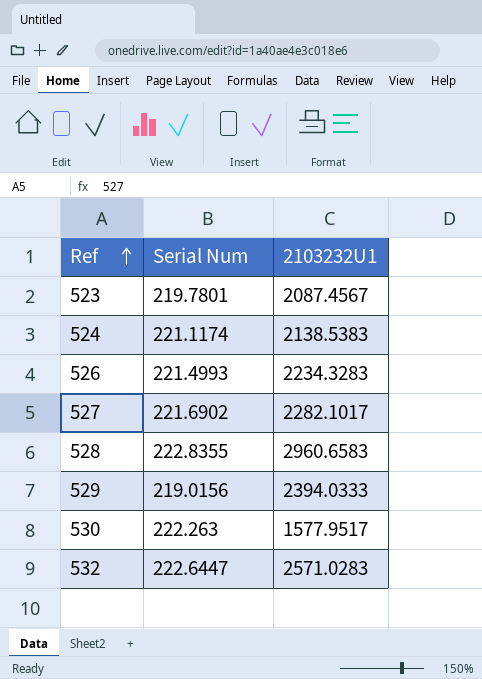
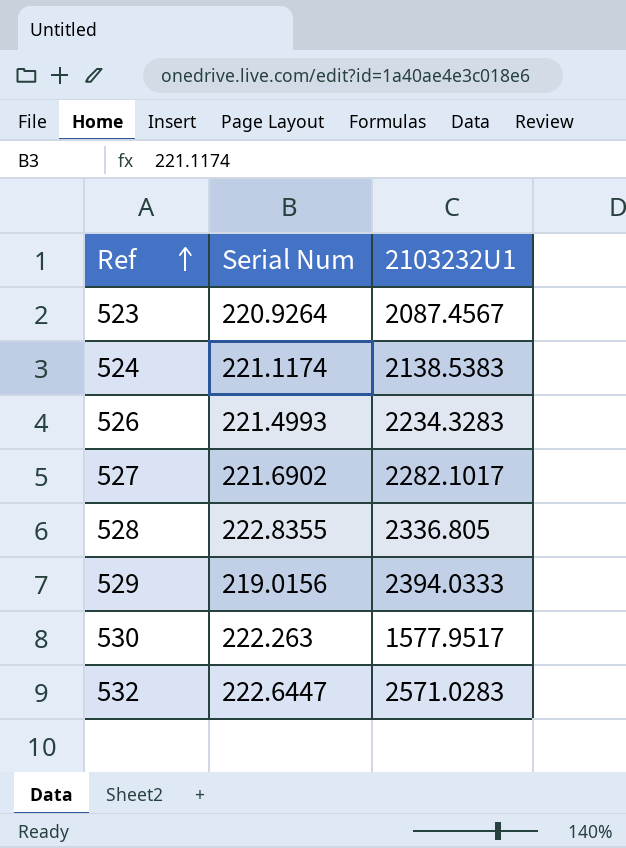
523 | Serial Num: 219.7801 -> 220.9264
528 | 2103232U1: 2960.6583 -> 2336.805

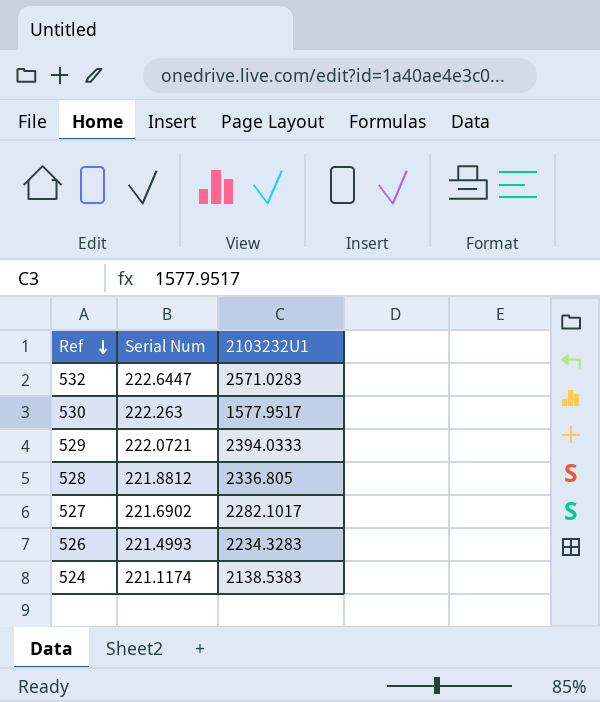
row order: Ref ascending -> Ref descending
row 523: 220.9264 | 2087.4567 -> none
529 | Serial Num: 219.0156 -> 222.0721
528 | Serial Num: 222.8355 -> 221.8812

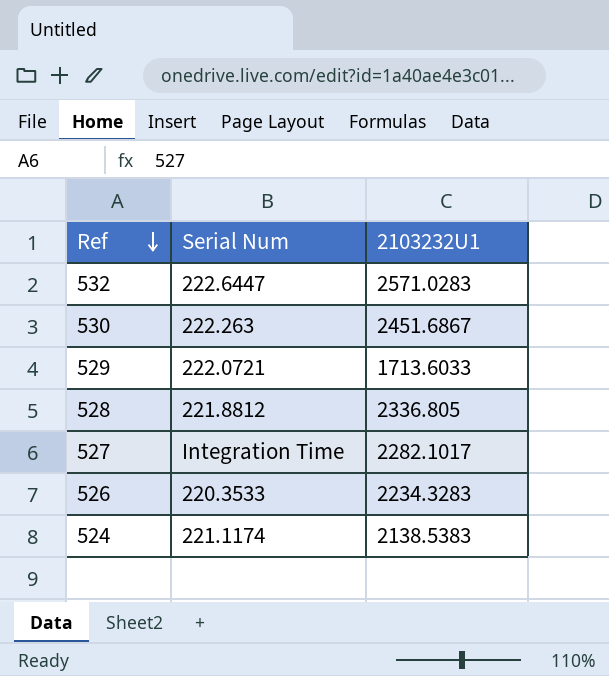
530 | 2103232U1: 1577.9517 -> 2451.6867
529 | 2103232U1: 2394.0333 -> 1713.6033
527 | Serial Num: 221.6902 -> Integration Time
526 | Serial Num: 221.4993 -> 220.3533

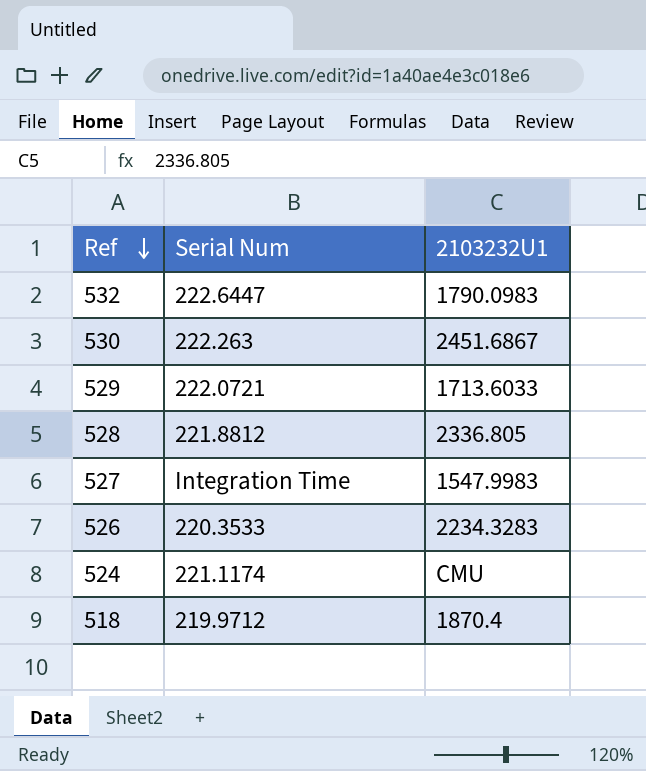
532 | 2103232U1: 2571.0283 -> 1790.0983
527 | 2103232U1: 2282.1017 -> 1547.9983
524 | 2103232U1: 2138.5383 -> CMU
row 518: none -> 219.9712 | 1870.4

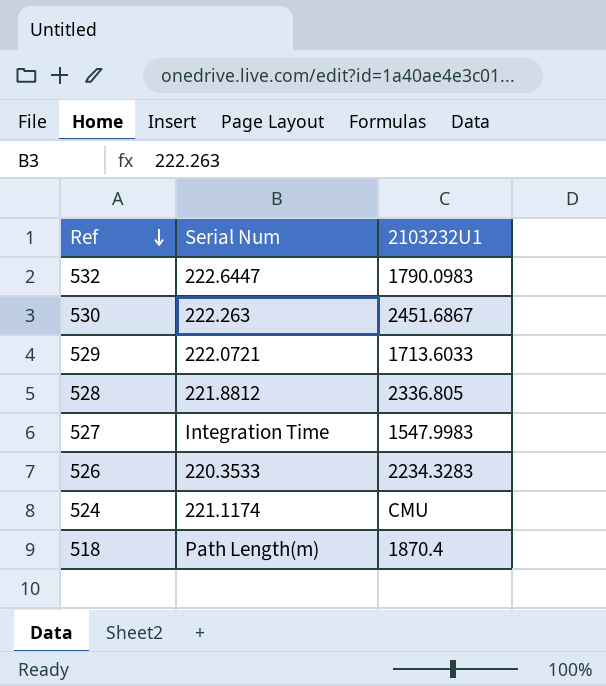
518 | Serial Num: 219.9712 -> Path Length(m)

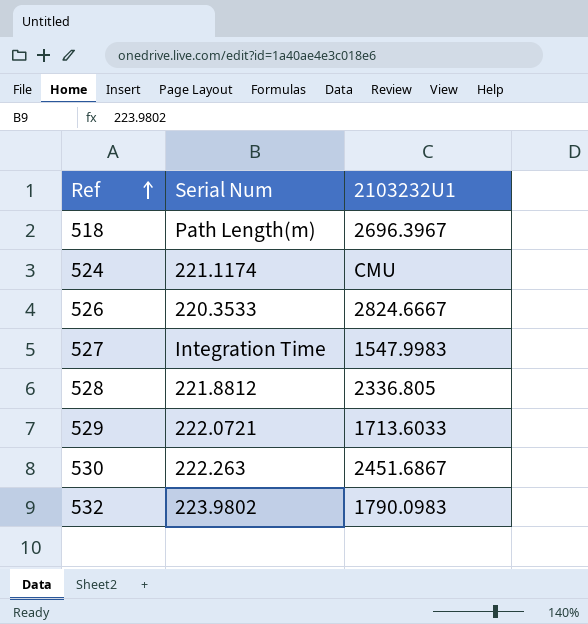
row order: Ref descending -> Ref ascending
518 | 2103232U1: 1870.4 -> 2696.3967
526 | 2103232U1: 2234.3283 -> 2824.6667
532 | Serial Num: 222.6447 -> 223.9802

